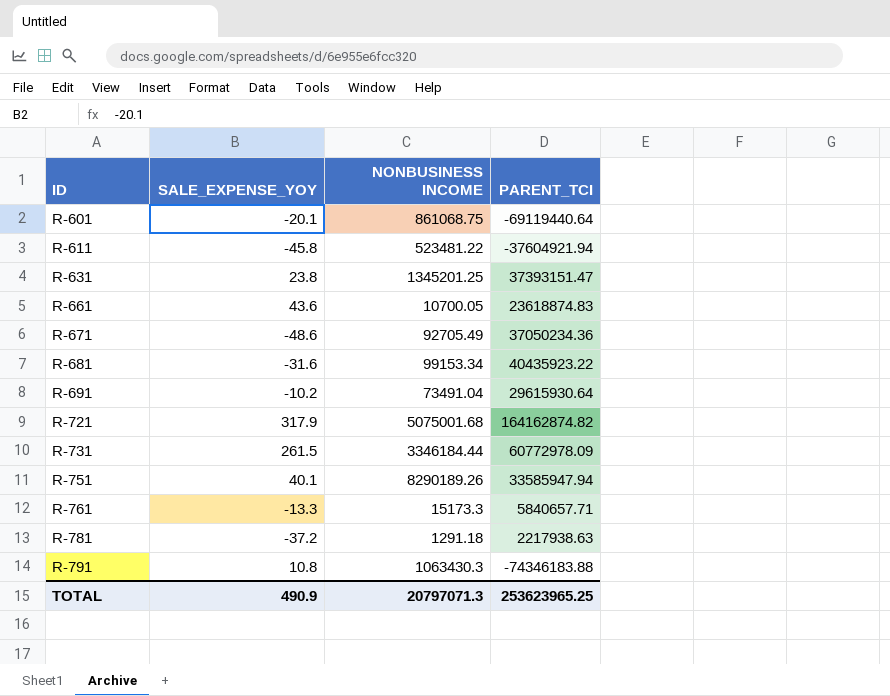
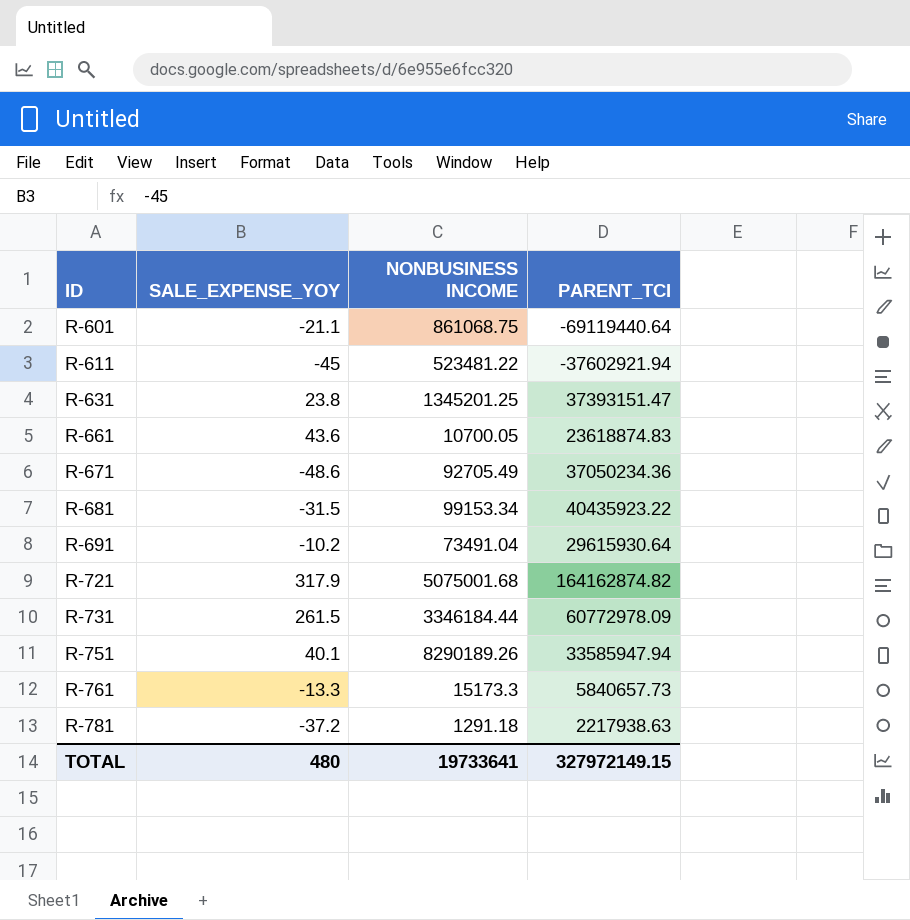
row R-791: 10.8 | 1063430.3 | -74346183.88 -> none
R-601 | SALE_EXPENSE_YOY: -20.1 -> -21.1
R-611 | SALE_EXPENSE_YOY: -45.8 -> -45
R-611 | PARENT_TCI: -37604921.94 -> -37602921.94
R-681 | SALE_EXPENSE_YOY: -31.6 -> -31.5
R-761 | PARENT_TCI: 5840657.71 -> 5840657.73
TOTAL | SALE_EXPENSE_YOY: 490.9 -> 480
TOTAL | NONBUSINESS INCOME: 20797071.3 -> 19733641
TOTAL | PARENT_TCI: 253623965.25 -> 327972149.15

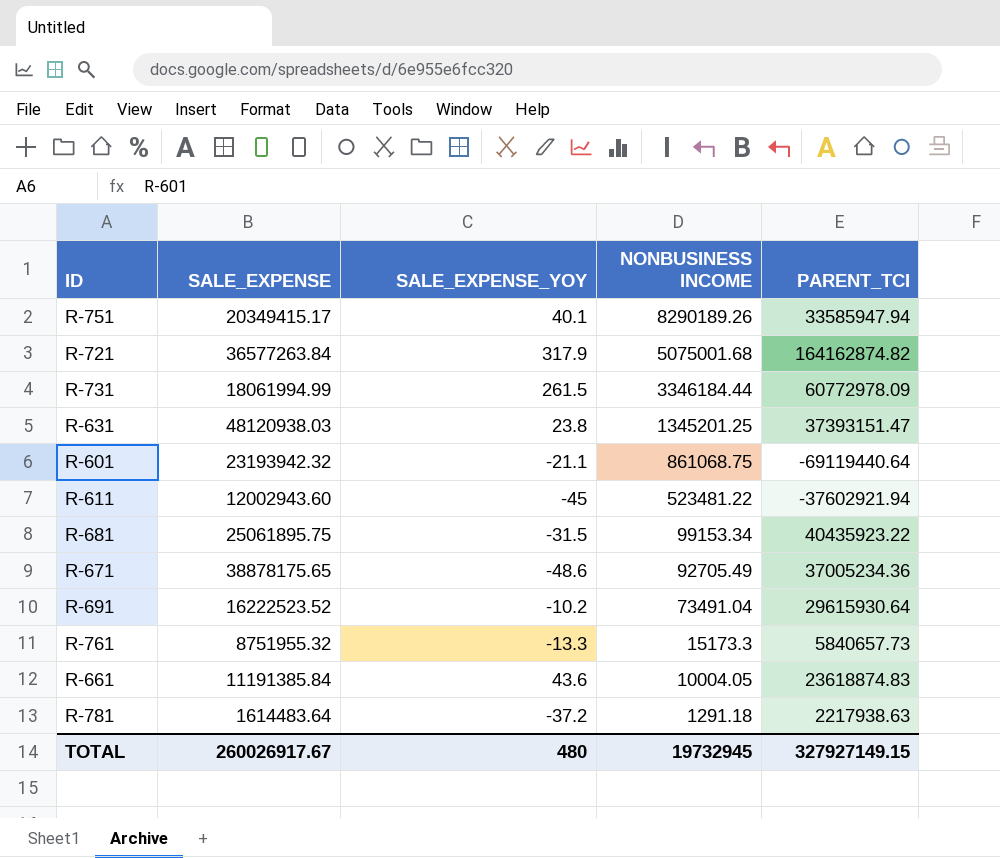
row order: ID ascending -> NONBUSINESS INCOME descending
column SALE_EXPENSE | position: none -> 2
R-671 | PARENT_TCI: 37050234.36 -> 37005234.36
R-661 | NONBUSINESS INCOME: 10700.05 -> 10004.05
TOTAL | NONBUSINESS INCOME: 19733641 -> 19732945
TOTAL | PARENT_TCI: 327972149.15 -> 327927149.15

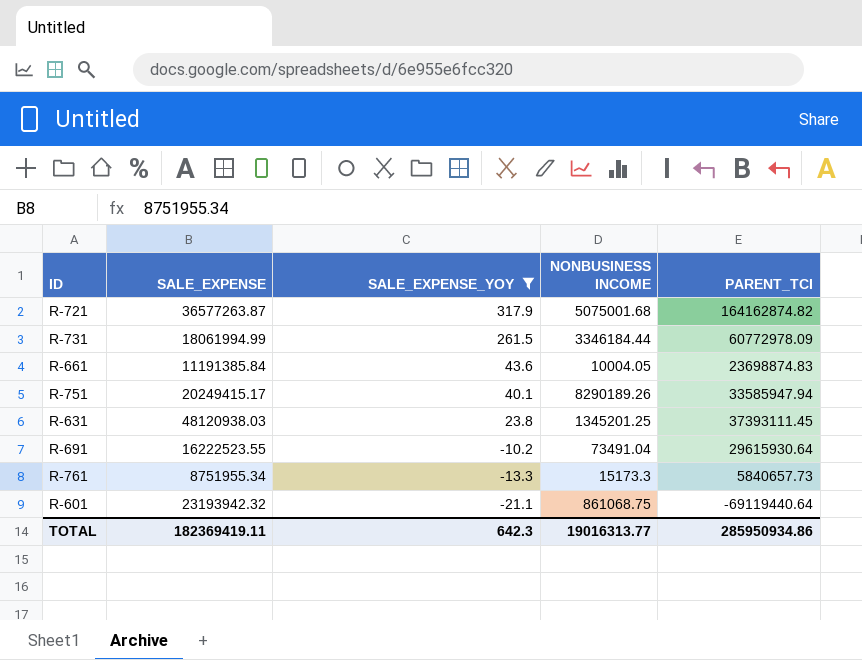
filter: none -> SALE_EXPENSE_YOY >= -21.1
row order: NONBUSINESS INCOME descending -> SALE_EXPENSE_YOY descending
R-721 | SALE_EXPENSE: 36577263.84 -> 36577263.87
R-661 | PARENT_TCI: 23618874.83 -> 23698874.83
R-751 | SALE_EXPENSE: 20349415.17 -> 20249415.17
R-631 | PARENT_TCI: 37393151.47 -> 37393111.45
R-691 | SALE_EXPENSE: 16222523.52 -> 16222523.55
R-761 | SALE_EXPENSE: 8751955.32 -> 8751955.34
TOTAL | SALE_EXPENSE: 260026917.67 -> 182369419.11
TOTAL | SALE_EXPENSE_YOY: 480 -> 642.3
TOTAL | NONBUSINESS INCOME: 19732945 -> 19016313.77
TOTAL | PARENT_TCI: 327927149.15 -> 285950934.86

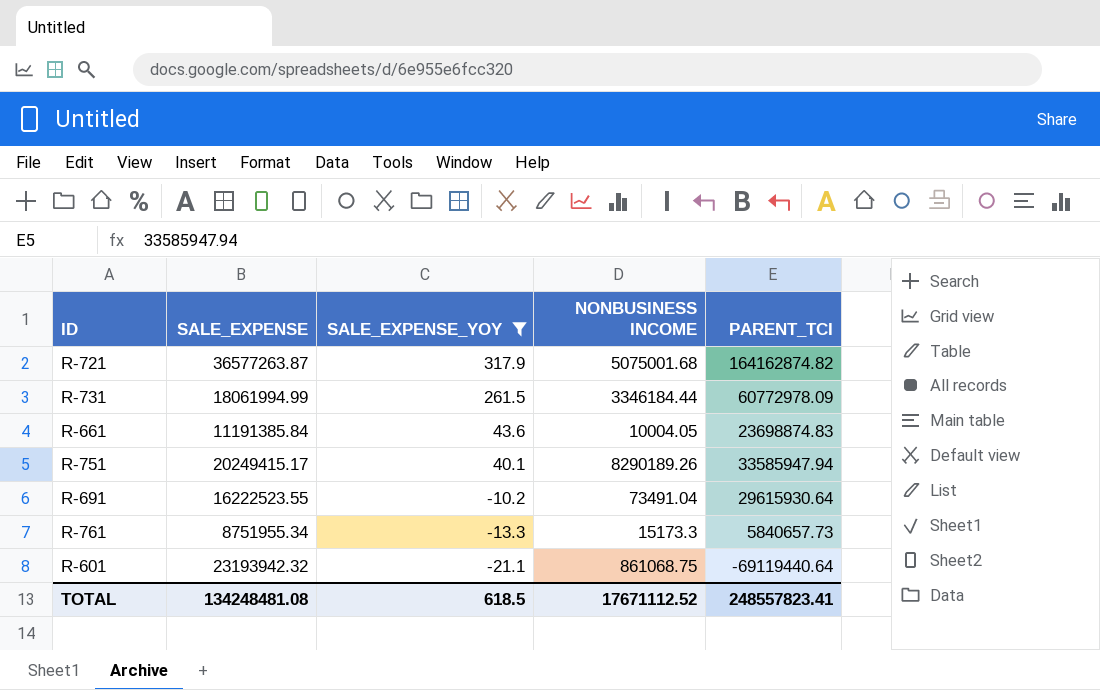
row R-631: 48120938.03 | 23.8 | 1345201.25 | 37393111.45 -> none
TOTAL | SALE_EXPENSE: 182369419.11 -> 134248481.08
TOTAL | SALE_EXPENSE_YOY: 642.3 -> 618.5
TOTAL | NONBUSINESS INCOME: 19016313.77 -> 17671112.52
TOTAL | PARENT_TCI: 285950934.86 -> 248557823.41

